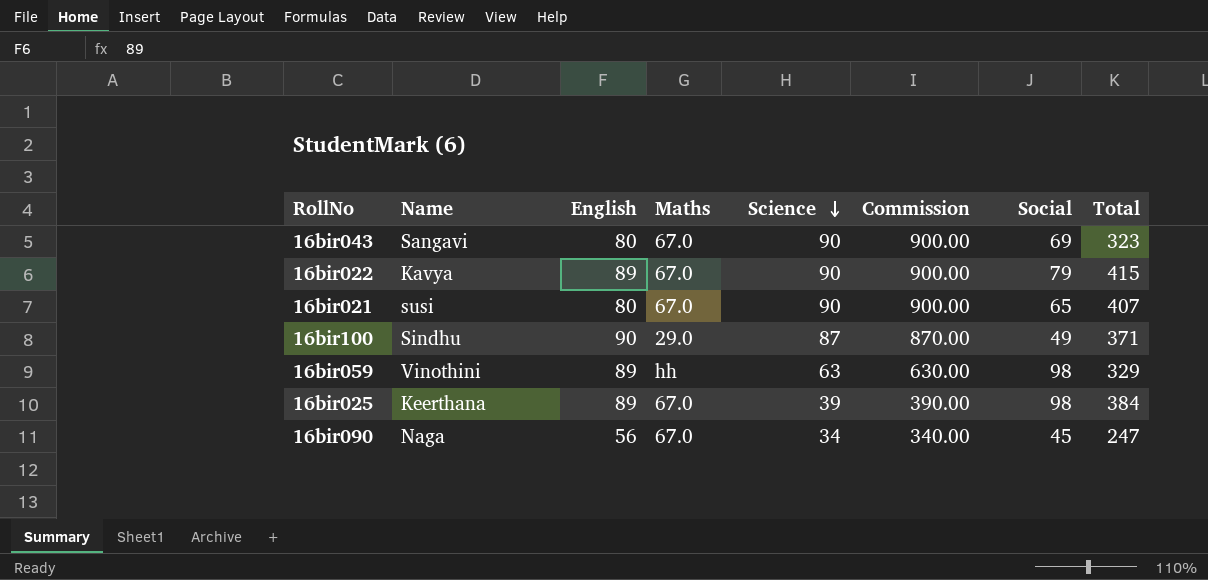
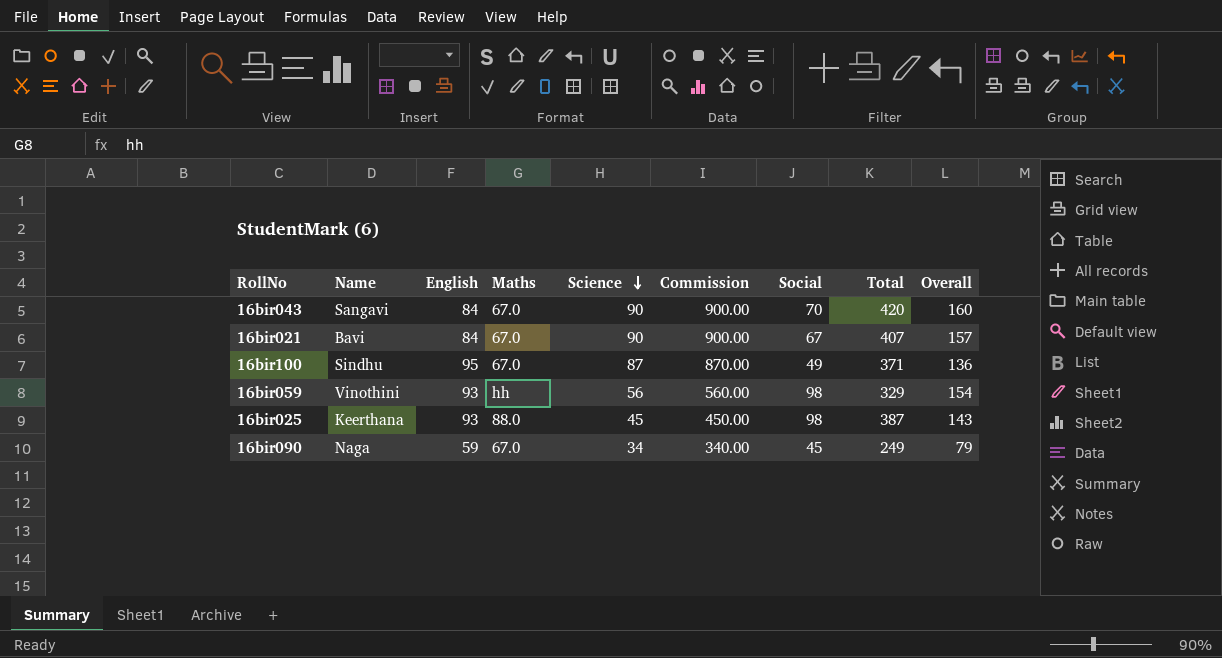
column Overall | formula: none -> [Science] + [Social]
row 16bir022: Kavya | 89 | 67.0 | 90 | 900.00 | 79 | 415 -> none
16bir043 | English: 80 -> 84
16bir043 | Social: 69 -> 70
16bir043 | Total: 323 -> 420
16bir021 | Name: susi -> Bavi
16bir021 | English: 80 -> 84
16bir021 | Social: 65 -> 67
16bir100 | English: 90 -> 95
16bir100 | Maths: 29.0 -> 67.0
16bir059 | English: 89 -> 93
16bir059 | Science: 63 -> 56
16bir059 | Commission: 630.00 -> 560.00
16bir025 | English: 89 -> 93
16bir025 | Maths: 67.0 -> 88.0
16bir025 | Science: 39 -> 45
16bir025 | Commission: 390.00 -> 450.00
16bir025 | Total: 384 -> 387
16bir090 | English: 56 -> 59
16bir090 | Total: 247 -> 249

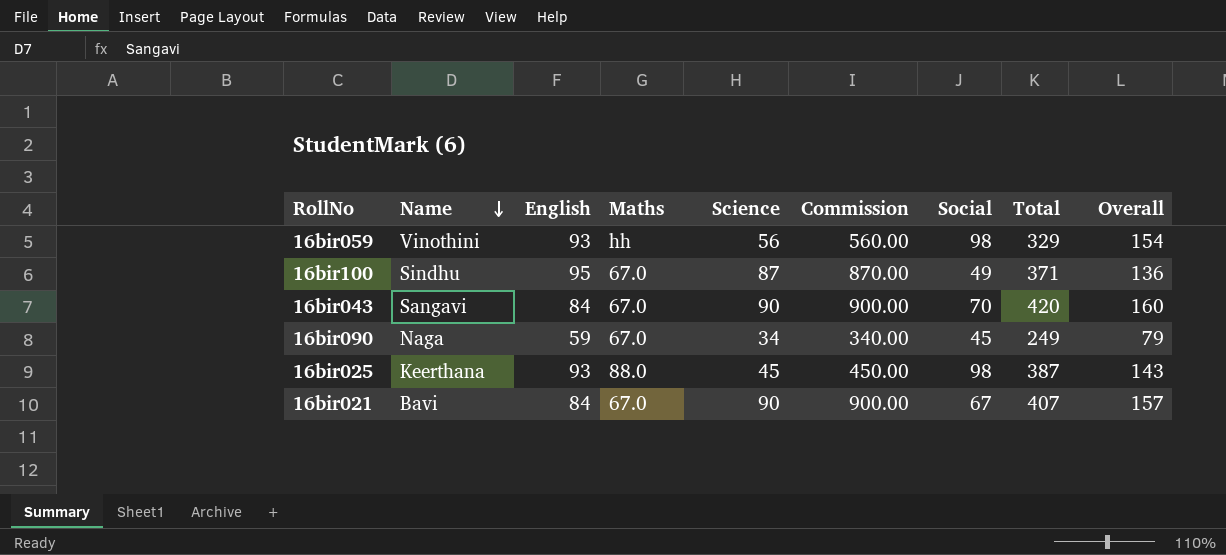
row order: Science descending -> Name descending

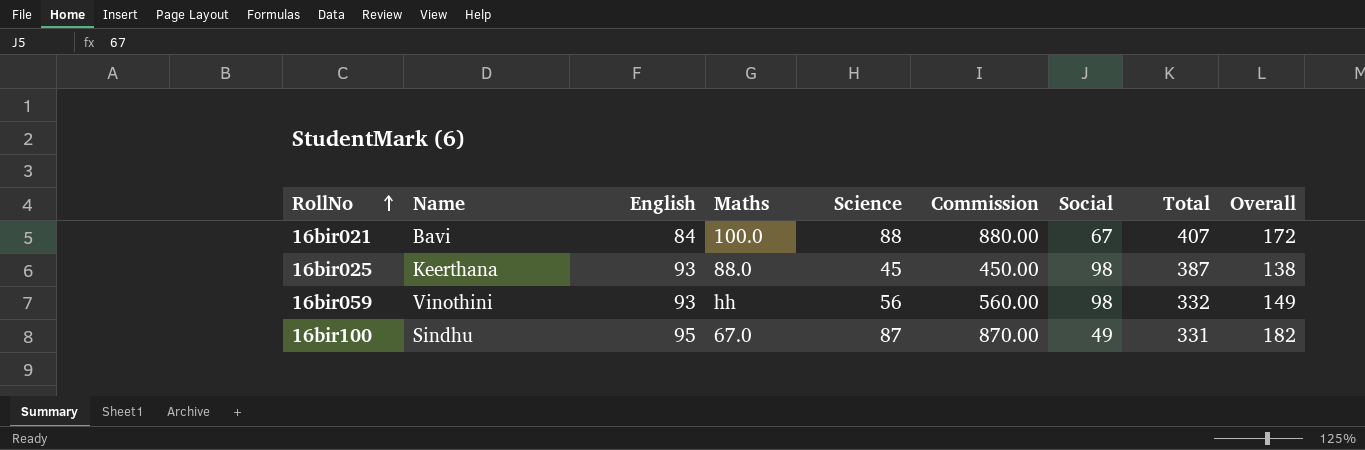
row order: Name descending -> RollNo ascending
column Overall | formula: [Science] + [Social] -> [English] + [Science]
row 16bir043: Sangavi | 84 | 67.0 | 90 | 900.00 | 70 | 420 | 160 -> none
row 16bir090: Naga | 59 | 67.0 | 34 | 340.00 | 45 | 249 | 79 -> none
16bir021 | Maths: 67.0 -> 100.0
16bir021 | Science: 90 -> 88
16bir021 | Commission: 900.00 -> 880.00
16bir059 | Total: 329 -> 332
16bir100 | Total: 371 -> 331

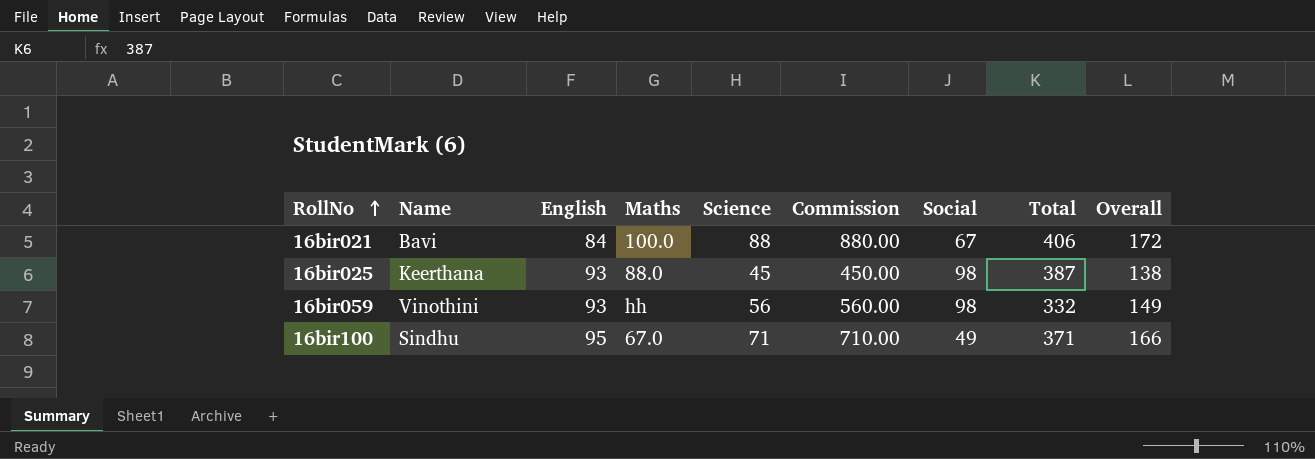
16bir021 | Total: 407 -> 406
16bir100 | Science: 87 -> 71
16bir100 | Commission: 870.00 -> 710.00
16bir100 | Total: 331 -> 371
16bir100 | Overall: 182 -> 166

